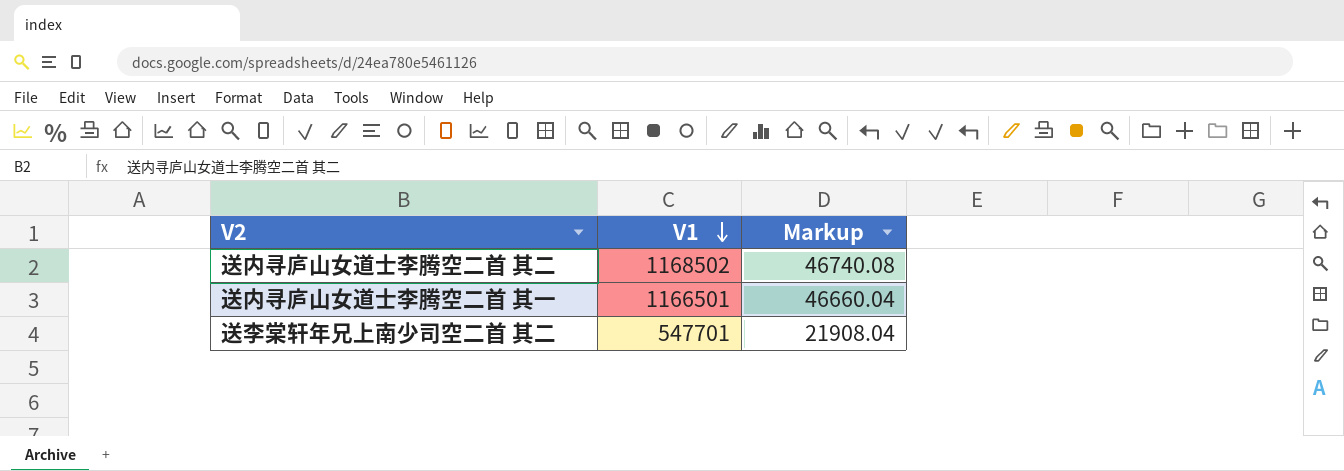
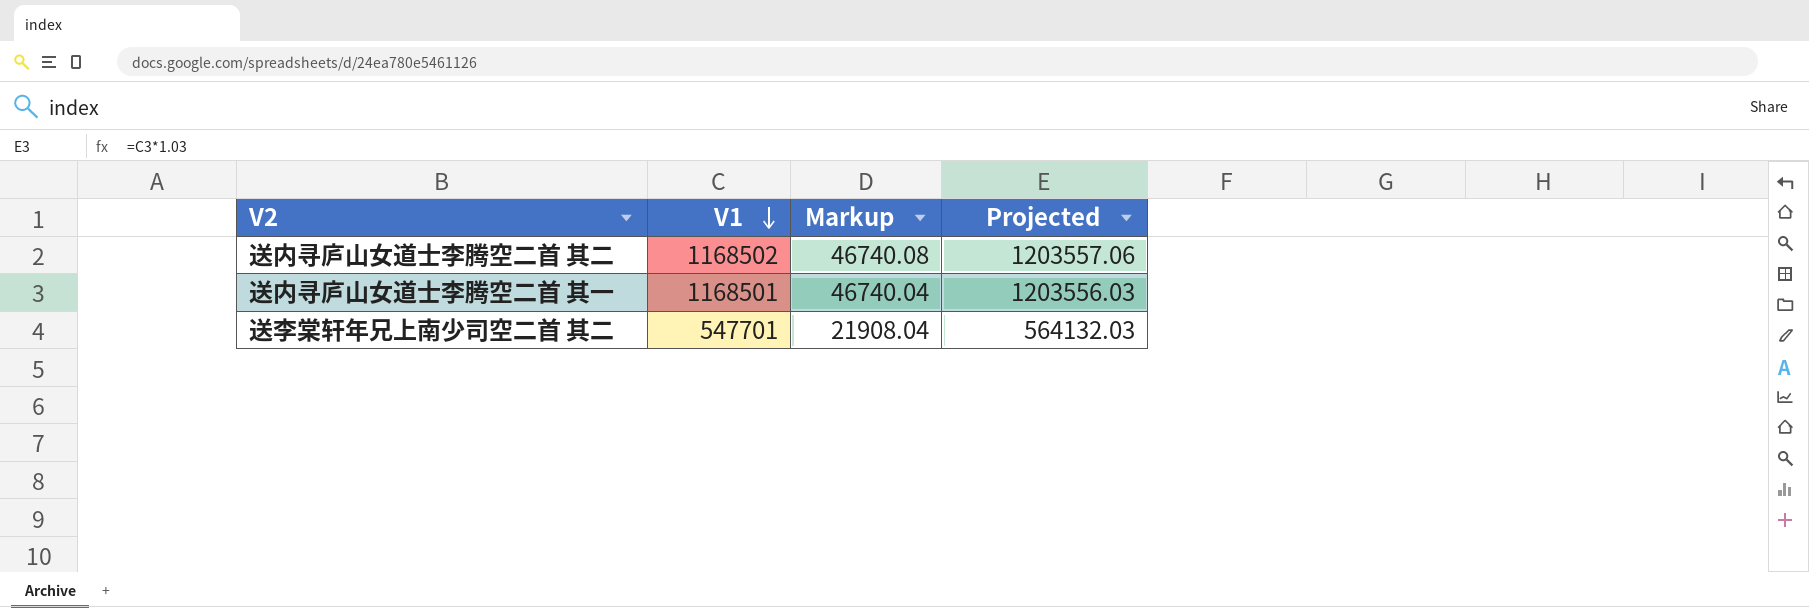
column Projected | formula: none -> [V1] * 1.03
送内寻庐山女道士李腾空二首 其一 | V1: 1166501 -> 1168501
送内寻庐山女道士李腾空二首 其一 | Markup: 46660.04 -> 46740.04

